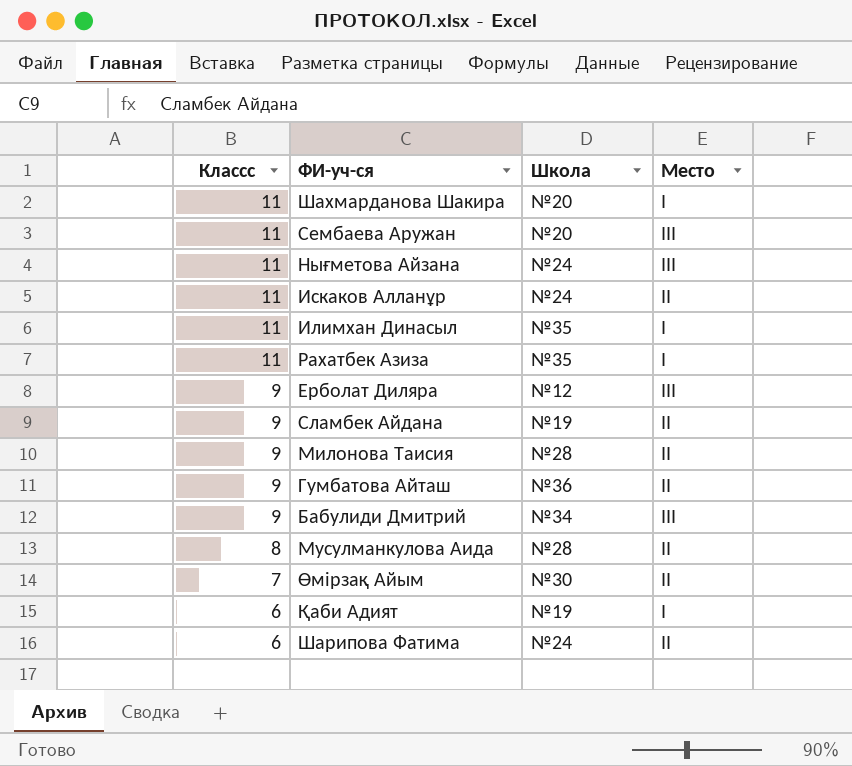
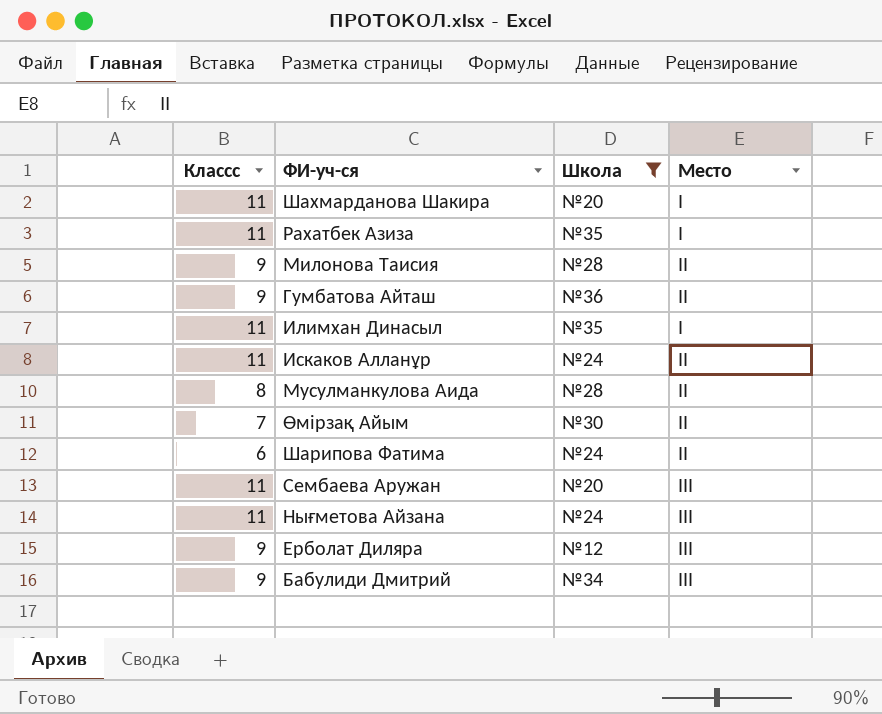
filter: none -> Школа != №19
row order: Классс descending -> Место ascending

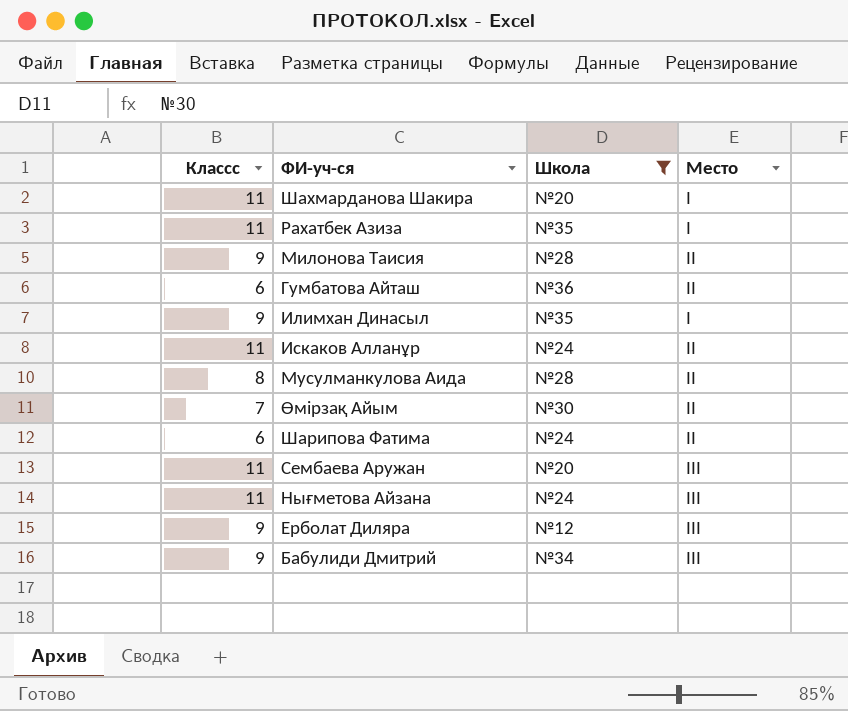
Гумбатова Айташ | Классс: 9 -> 6
Илимхан Динасыл | Классс: 11 -> 9

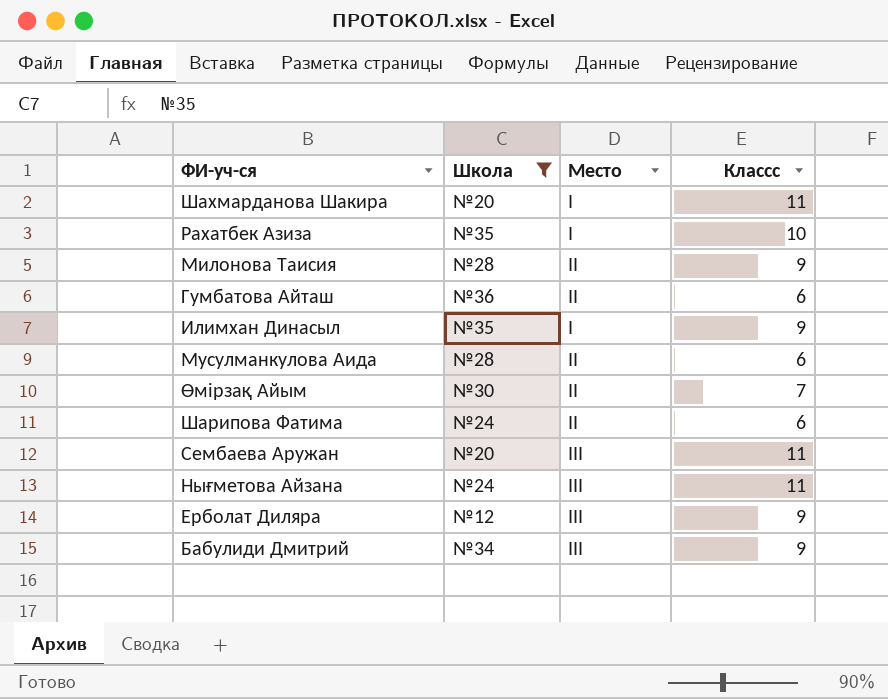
column Классс | position: 1 -> 4
row Искаков Алланұр: 11 | №24 | ІІ -> none
Рахатбек Азиза | Классс: 11 -> 10
Мусулманкулова Аида | Классс: 8 -> 6

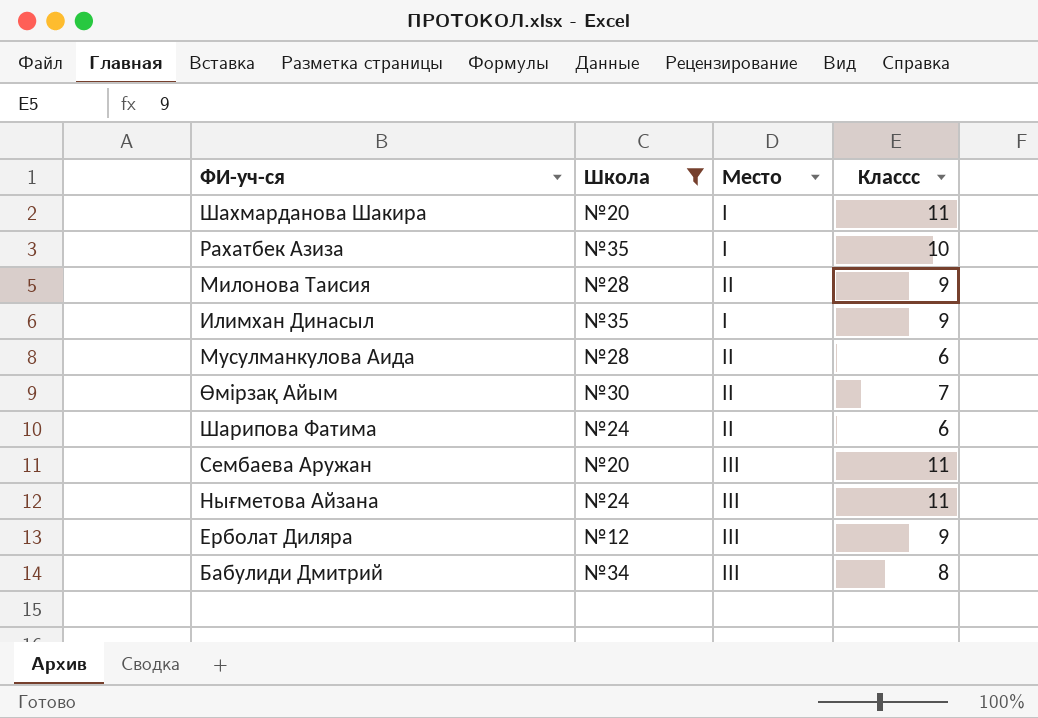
row Гумбатова Айташ: №36 | II | 6 -> none
Бабулиди Дмитрий | Классс: 9 -> 8

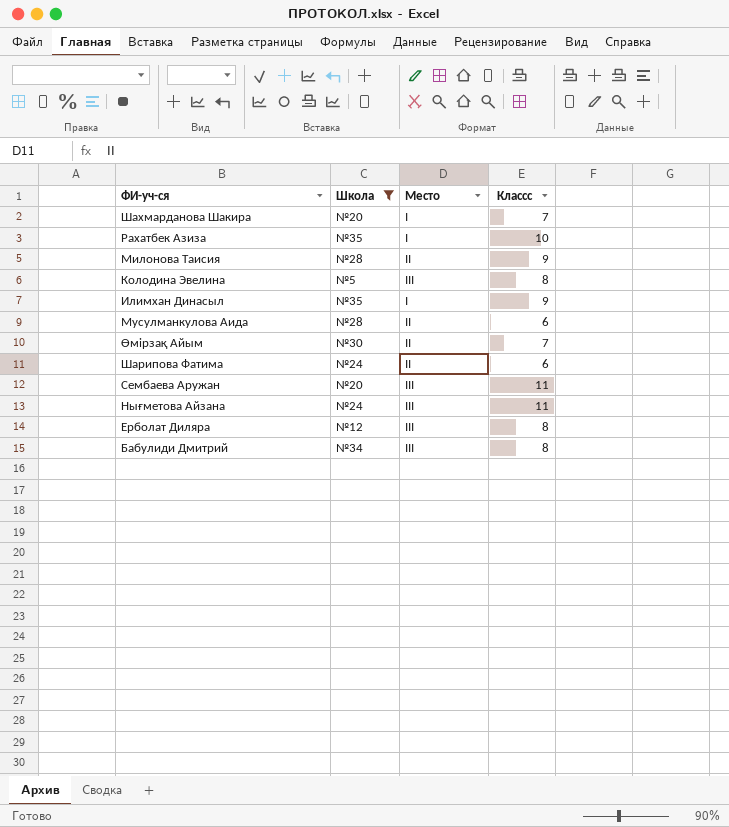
Шахмарданова Шакира | Классс: 11 -> 7
row Колодина Эвелина: none -> №5 | III | 8
Ерболат Диляра | Классс: 9 -> 8

